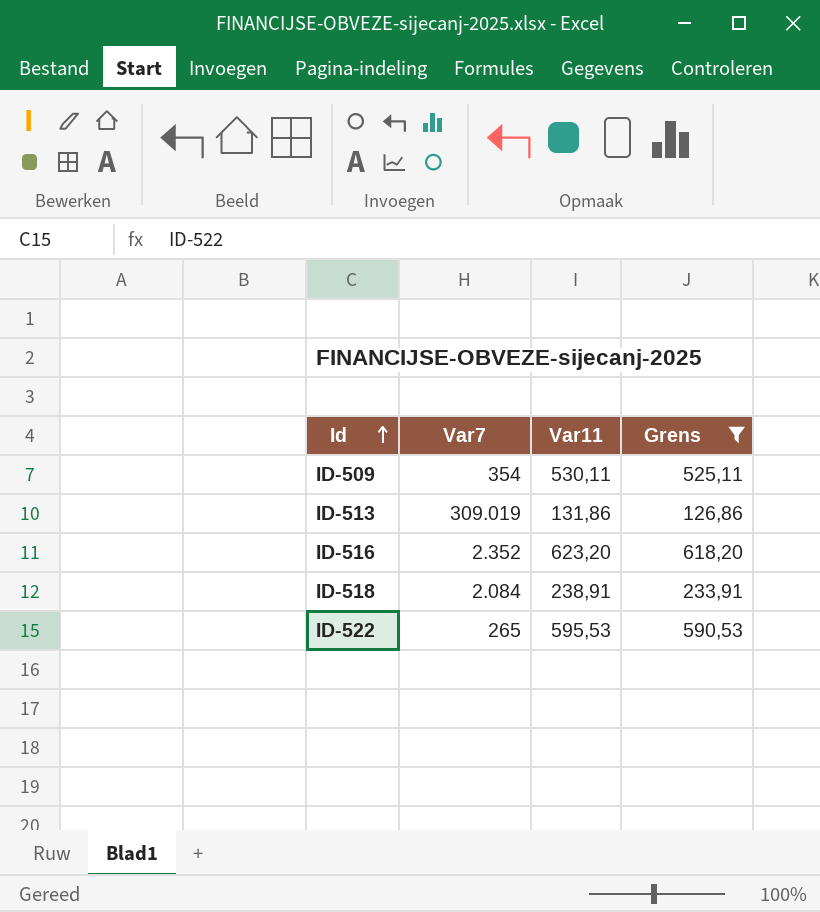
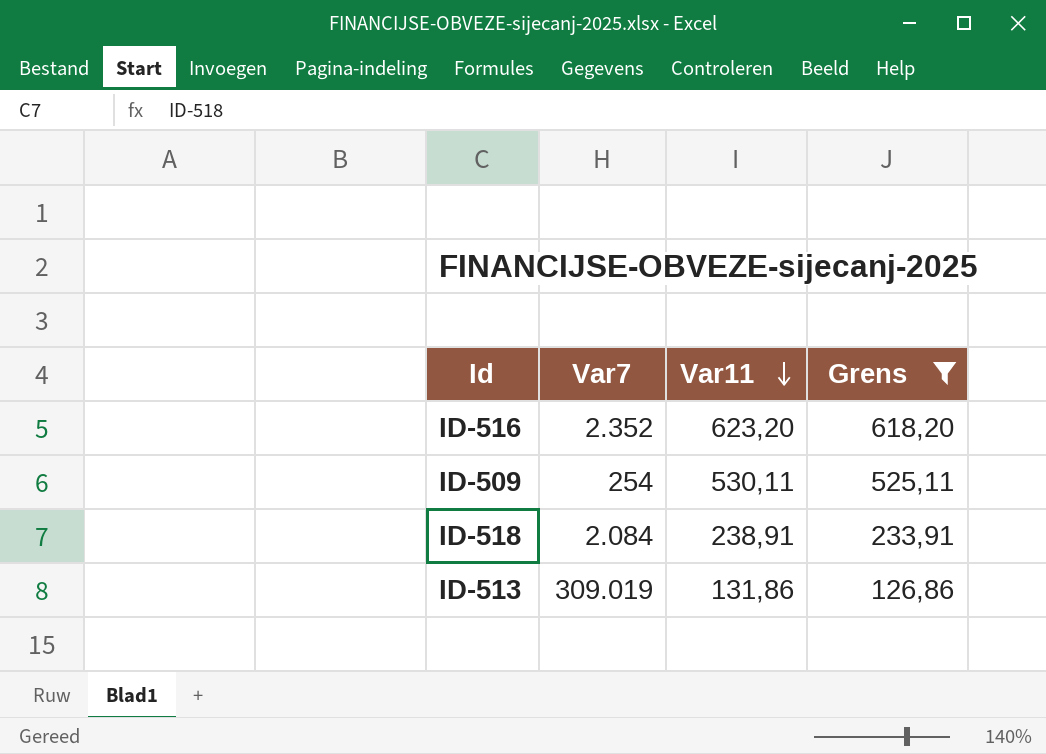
row order: Id ascending -> Var11 descending
row ID-522: 265 | 595,53 | 590,53 -> none
ID-509 | Var7: 354 -> 254

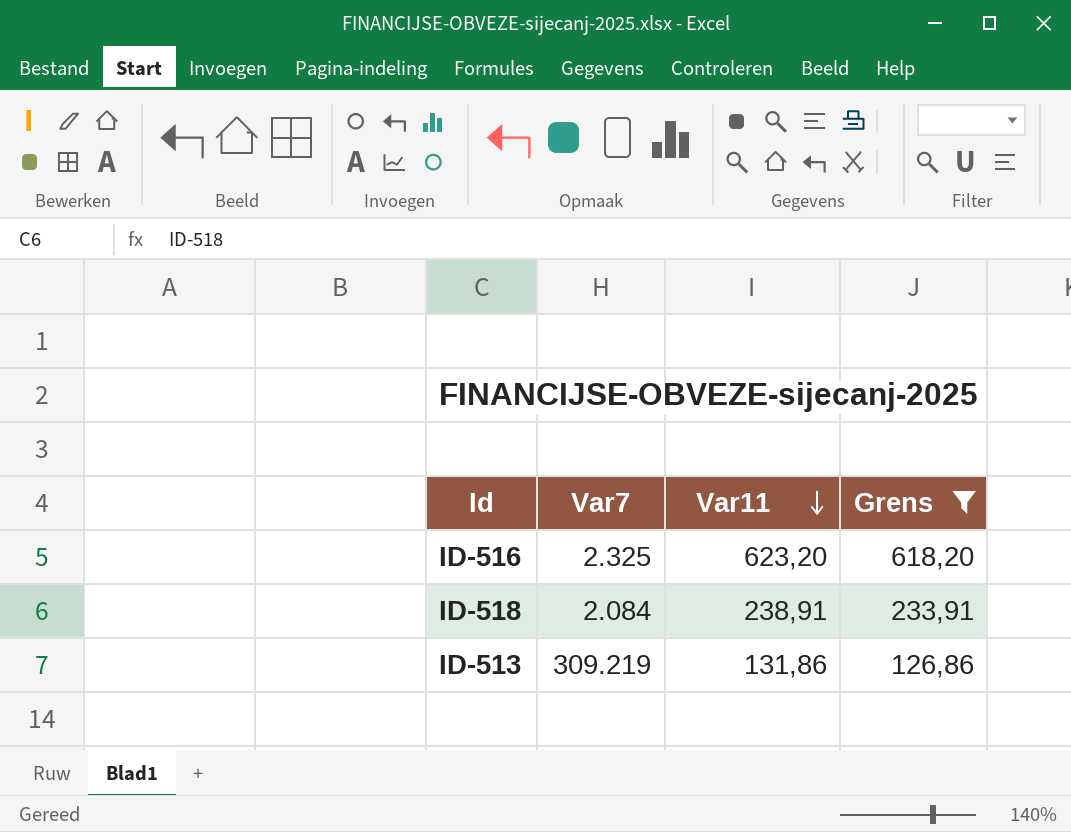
row ID-509: 254 | 530,11 | 525,11 -> none
ID-516 | Var7: 2.352 -> 2.325
ID-513 | Var7: 309.019 -> 309.219

